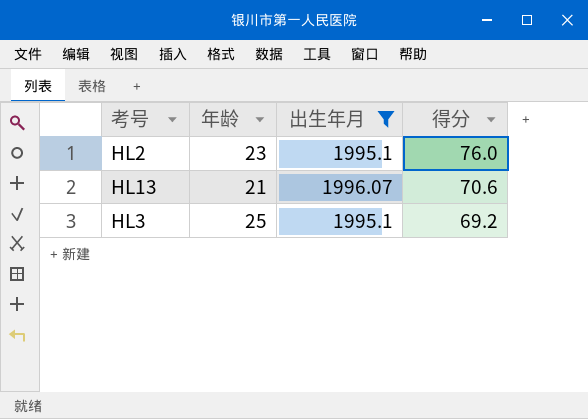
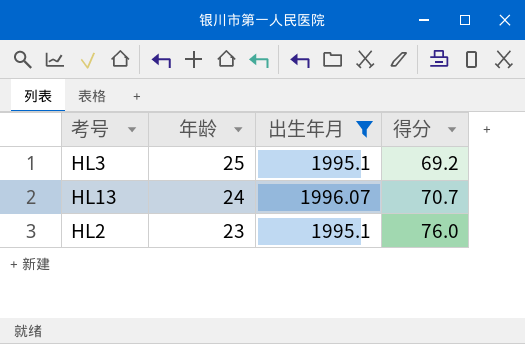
row order: 得分 descending -> 年龄 descending
HL13 | 年龄: 21 -> 24
HL13 | 得分: 70.6 -> 70.7

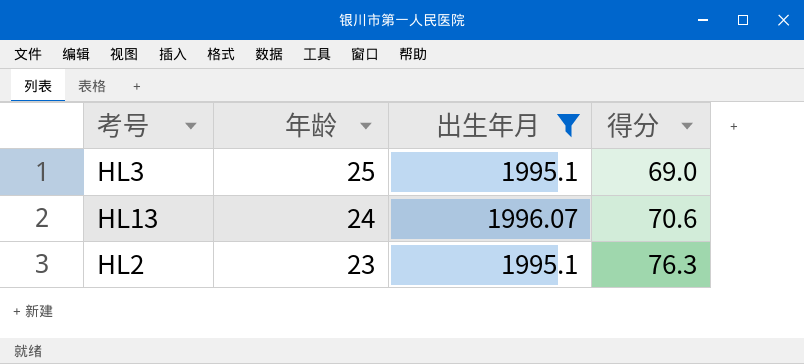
HL3 | 得分: 69.2 -> 69.0
HL13 | 得分: 70.7 -> 70.6
HL2 | 得分: 76.0 -> 76.3

